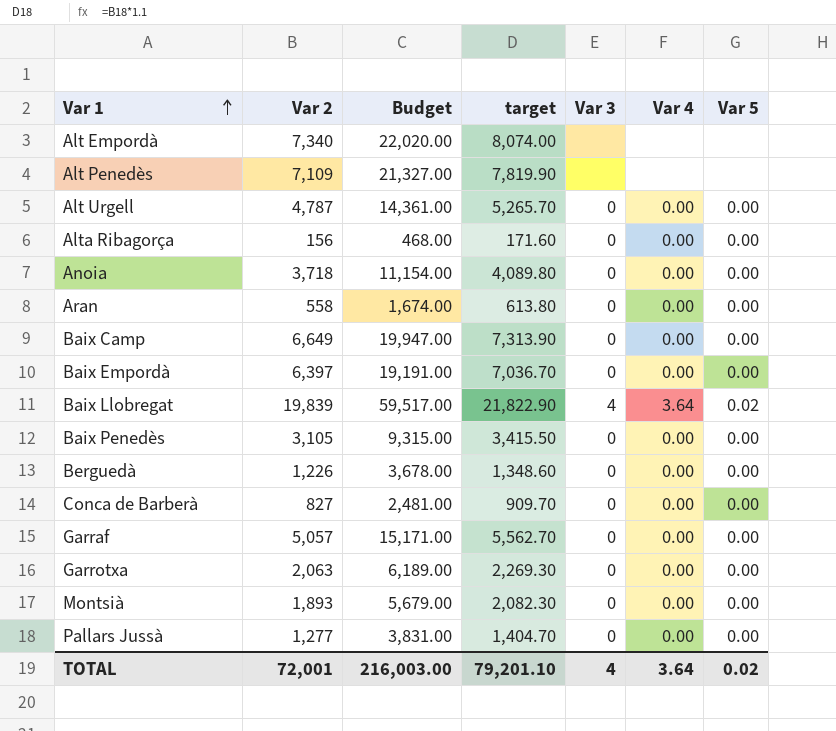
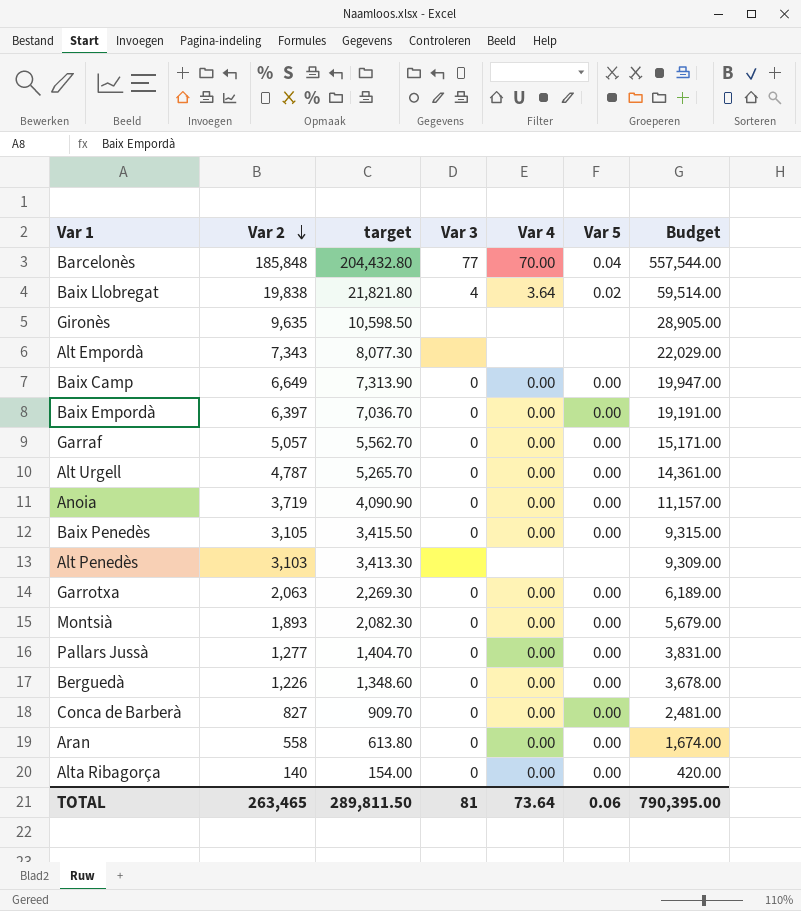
row order: Var 1 ascending -> Var 2 descending
column Budget | position: 3 -> 7
row Barcelonès: none -> 185,848 | 204,432.80 | 77 | 70.00 | 0.04 | 557,544.00
Baix Llobregat | Var 2: 19,839 -> 19,838
Baix Llobregat | target: 21,822.90 -> 21,821.80
Baix Llobregat | Budget: 59,517.00 -> 59,514.00
row Gironès: none -> 9,635 | 10,598.50 | none | none | none | 28,905.00
Alt Empordà | Var 2: 7,340 -> 7,343
Alt Empordà | target: 8,074.00 -> 8,077.30
Alt Empordà | Budget: 22,020.00 -> 22,029.00
Anoia | Var 2: 3,718 -> 3,719
Anoia | target: 4,089.80 -> 4,090.90
Anoia | Budget: 11,154.00 -> 11,157.00
Alt Penedès | Var 2: 7,109 -> 3,103
Alt Penedès | target: 7,819.90 -> 3,413.30
Alt Penedès | Budget: 21,327.00 -> 9,309.00
Alta Ribagorça | Var 2: 156 -> 140
Alta Ribagorça | target: 171.60 -> 154.00
Alta Ribagorça | Budget: 468.00 -> 420.00
TOTAL | Var 2: 72,001 -> 263,465
TOTAL | target: 79,201.10 -> 289,811.50
TOTAL | Var 3: 4 -> 81
TOTAL | Var 4: 3.64 -> 73.64
TOTAL | Var 5: 0.02 -> 0.06
TOTAL | Budget: 216,003.00 -> 790,395.00

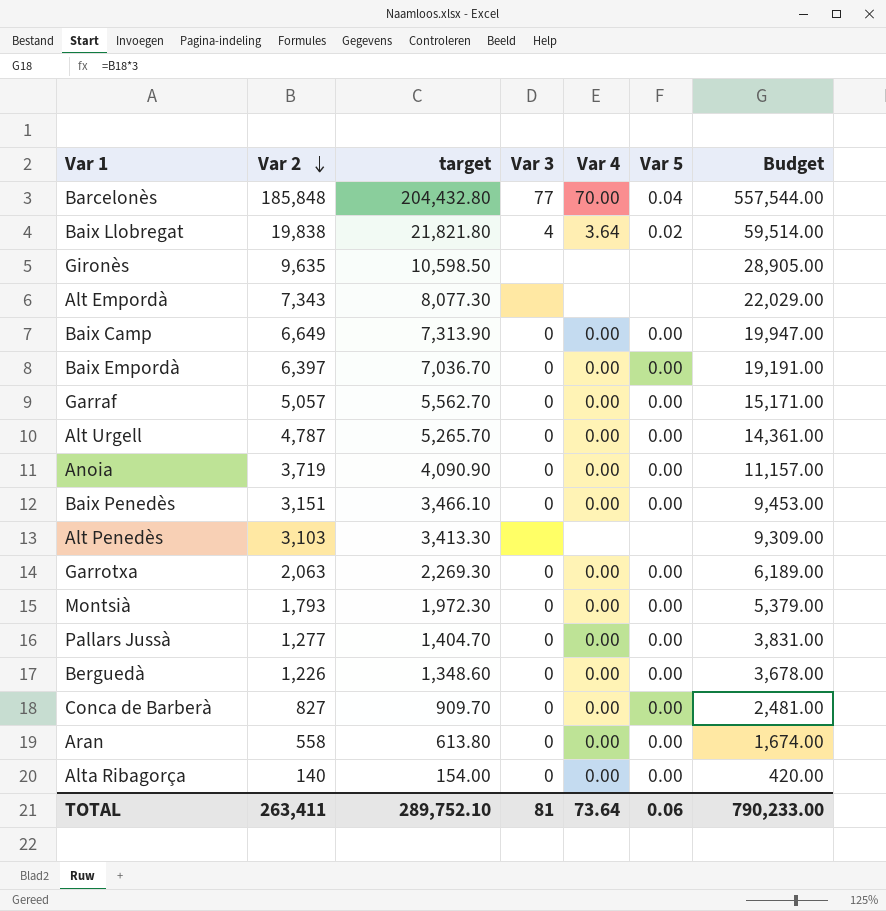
Baix Penedès | Var 2: 3,105 -> 3,151
Baix Penedès | target: 3,415.50 -> 3,466.10
Baix Penedès | Budget: 9,315.00 -> 9,453.00
Montsià | Var 2: 1,893 -> 1,793
Montsià | target: 2,082.30 -> 1,972.30
Montsià | Budget: 5,679.00 -> 5,379.00
TOTAL | Var 2: 263,465 -> 263,411
TOTAL | target: 289,811.50 -> 289,752.10
TOTAL | Budget: 790,395.00 -> 790,233.00

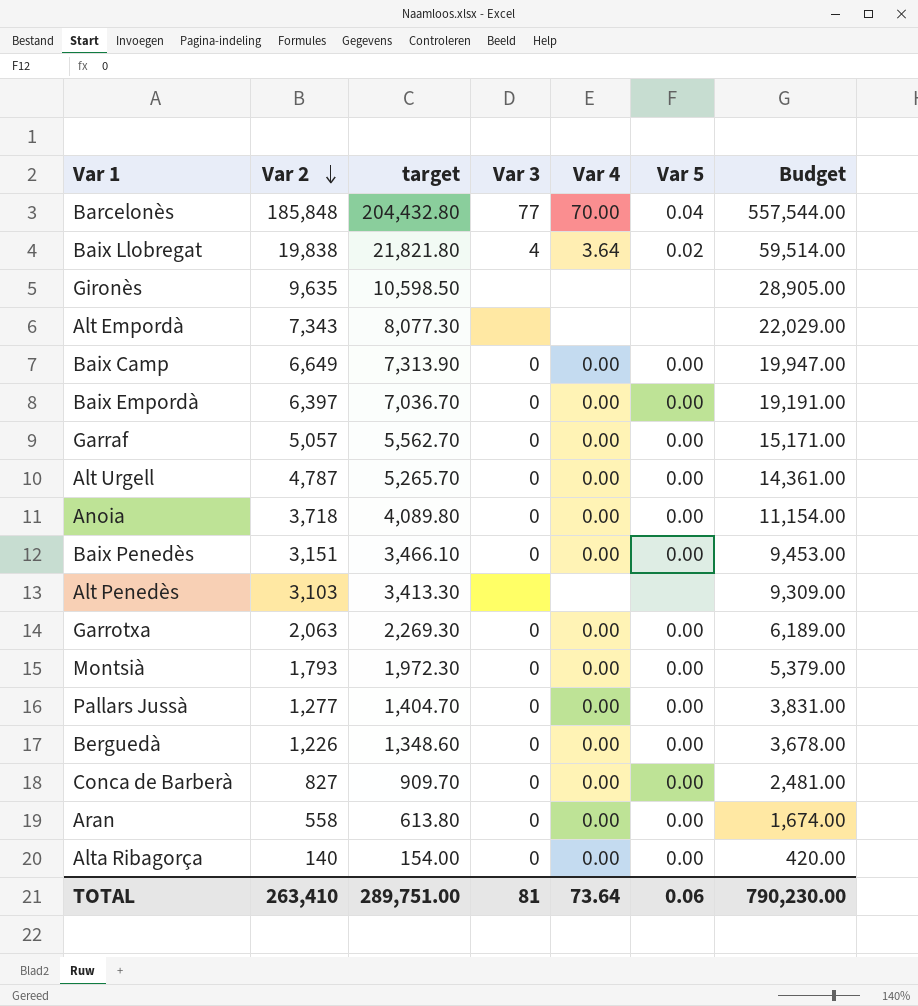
Anoia | Var 2: 3,719 -> 3,718
Anoia | target: 4,090.90 -> 4,089.80
Anoia | Budget: 11,157.00 -> 11,154.00
TOTAL | Var 2: 263,411 -> 263,410
TOTAL | target: 289,752.10 -> 289,751.00
TOTAL | Budget: 790,233.00 -> 790,230.00

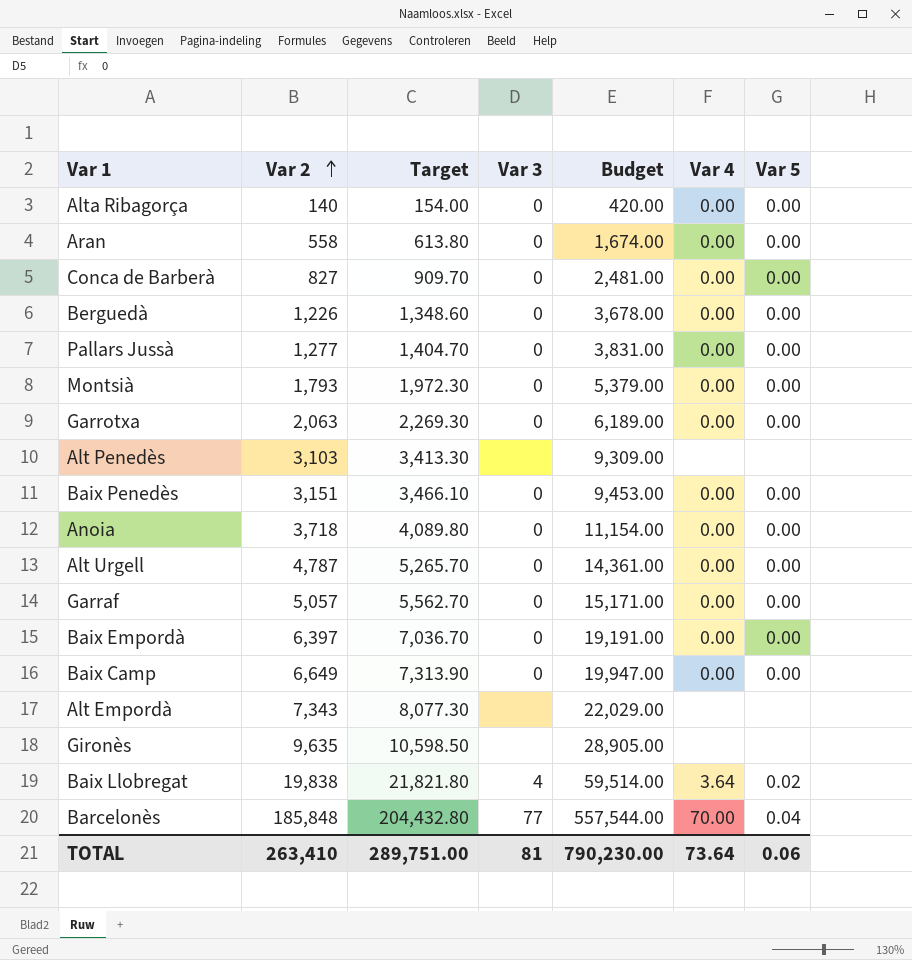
row order: Var 2 descending -> Var 2 ascending
column name: target -> Target
column Budget | position: 7 -> 5

